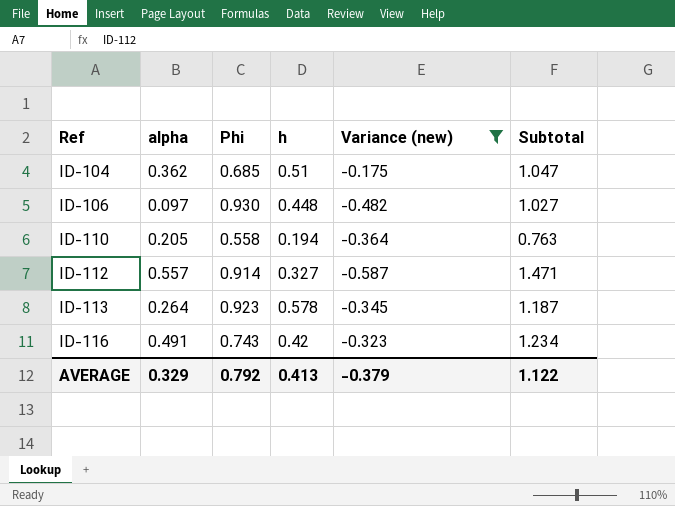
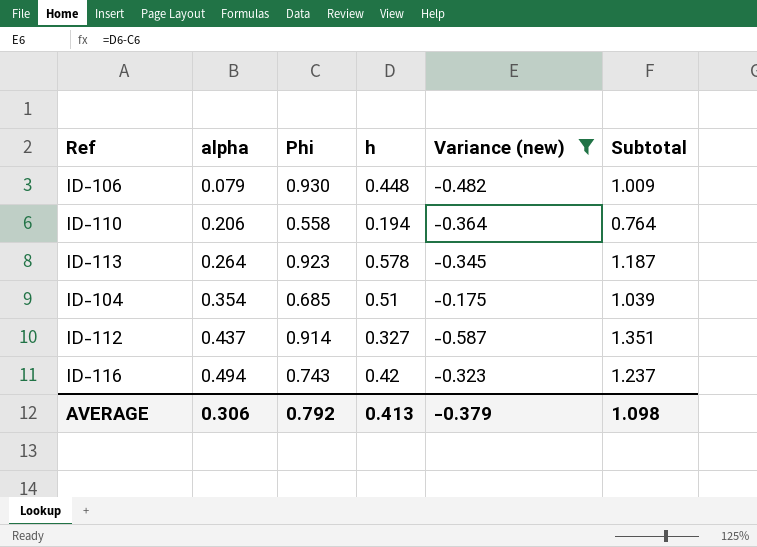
row order: Ref ascending -> alpha ascending
ID-106 | alpha: 0.097 -> 0.079
ID-106 | Subtotal: 1.027 -> 1.009
ID-110 | alpha: 0.205 -> 0.206
ID-110 | Subtotal: 0.763 -> 0.764
ID-104 | alpha: 0.362 -> 0.354
ID-104 | Subtotal: 1.047 -> 1.039
ID-112 | alpha: 0.557 -> 0.437
ID-112 | Subtotal: 1.471 -> 1.351
ID-116 | alpha: 0.491 -> 0.494
ID-116 | Subtotal: 1.234 -> 1.237
AVERAGE | alpha: 0.329 -> 0.306
AVERAGE | Subtotal: 1.122 -> 1.098

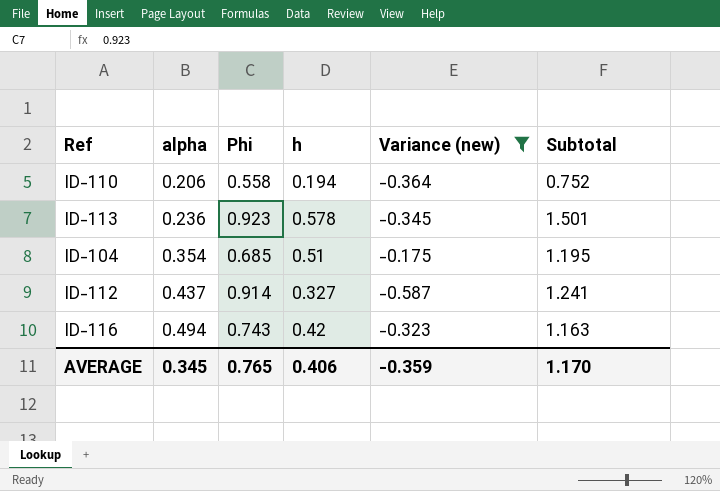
column Subtotal | formula: [alpha] + [Phi] -> [Phi] + [h]
row ID-106: 0.079 | 0.930 | 0.448 | -0.482 | 1.009 -> none
ID-113 | alpha: 0.264 -> 0.236
AVERAGE | alpha: 0.306 -> 0.345
AVERAGE | Phi: 0.792 -> 0.765
AVERAGE | h: 0.413 -> 0.406
AVERAGE | Variance (new): -0.379 -> -0.359
AVERAGE | Subtotal: 1.098 -> 1.170

